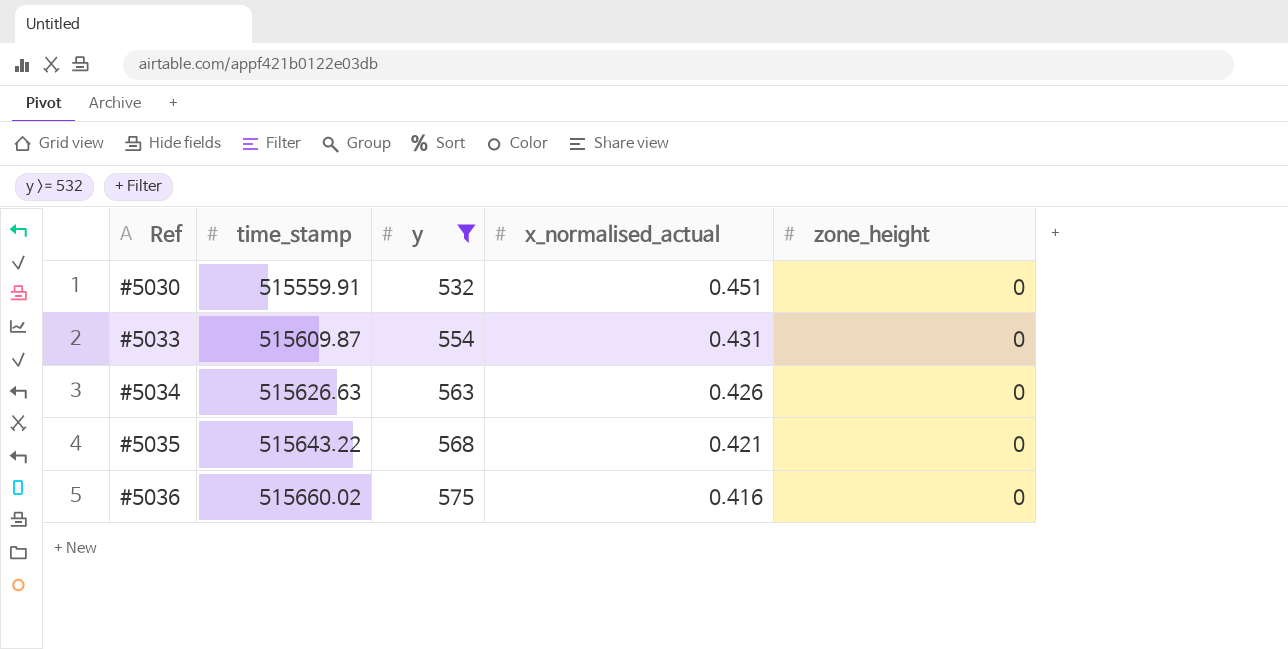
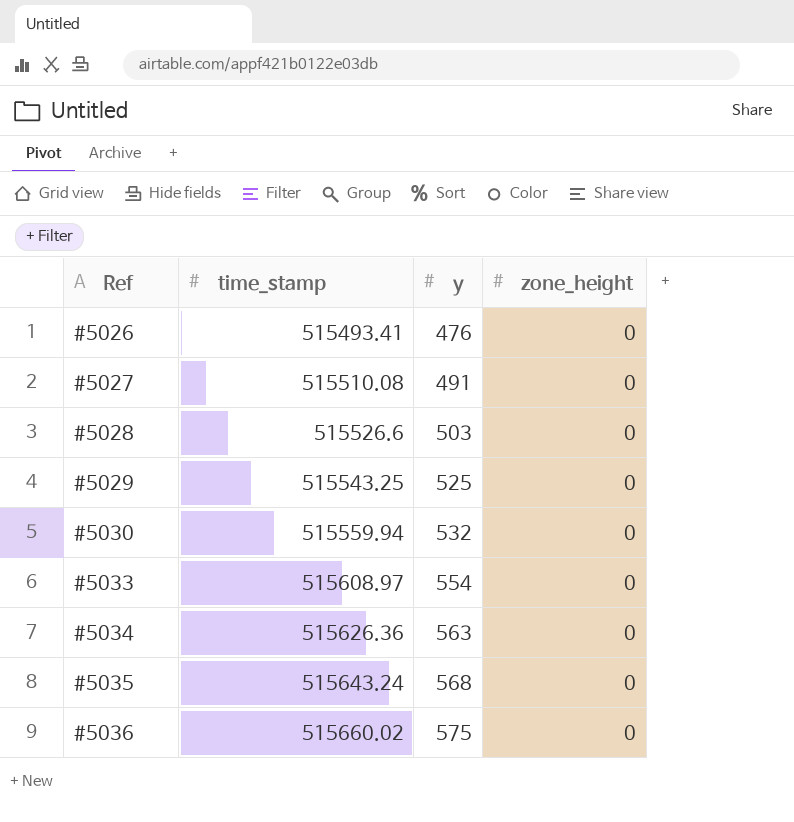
filter: y >= 532 -> none
column x_normalised_actual | position: 4 -> none
#5030 | time_stamp: 515559.91 -> 515559.94
#5033 | time_stamp: 515609.87 -> 515608.97
#5034 | time_stamp: 515626.63 -> 515626.36
#5035 | time_stamp: 515643.22 -> 515643.24

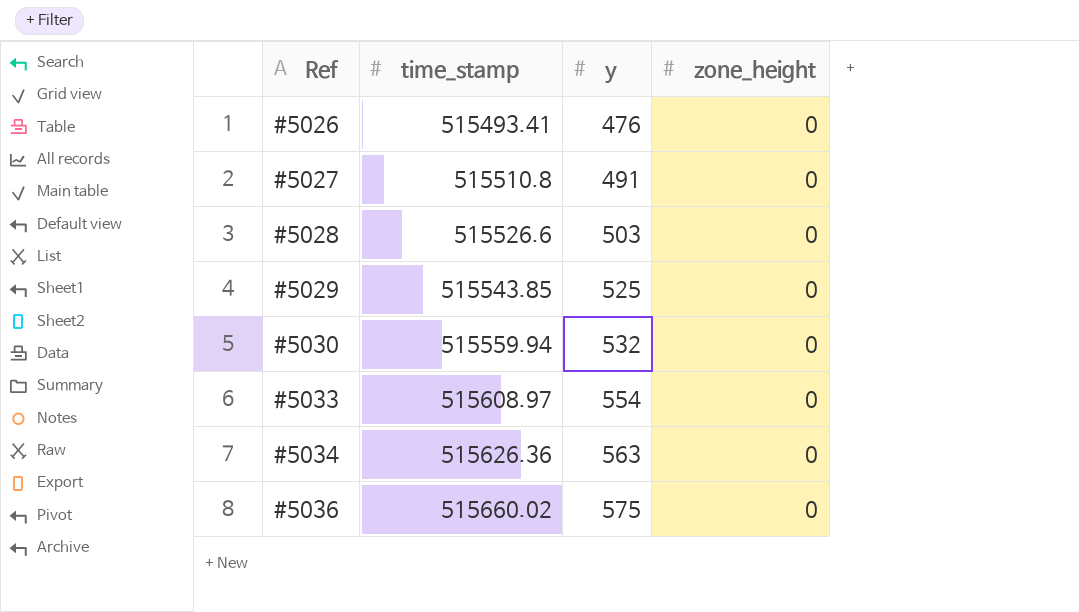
row #5035: 515643.24 | 568 | 0 -> none
#5027 | time_stamp: 515510.08 -> 515510.8
#5029 | time_stamp: 515543.25 -> 515543.85

